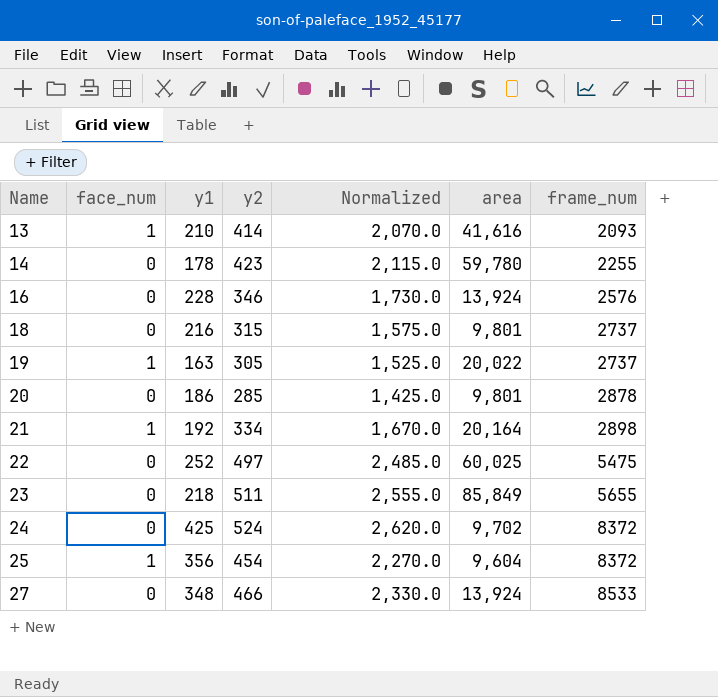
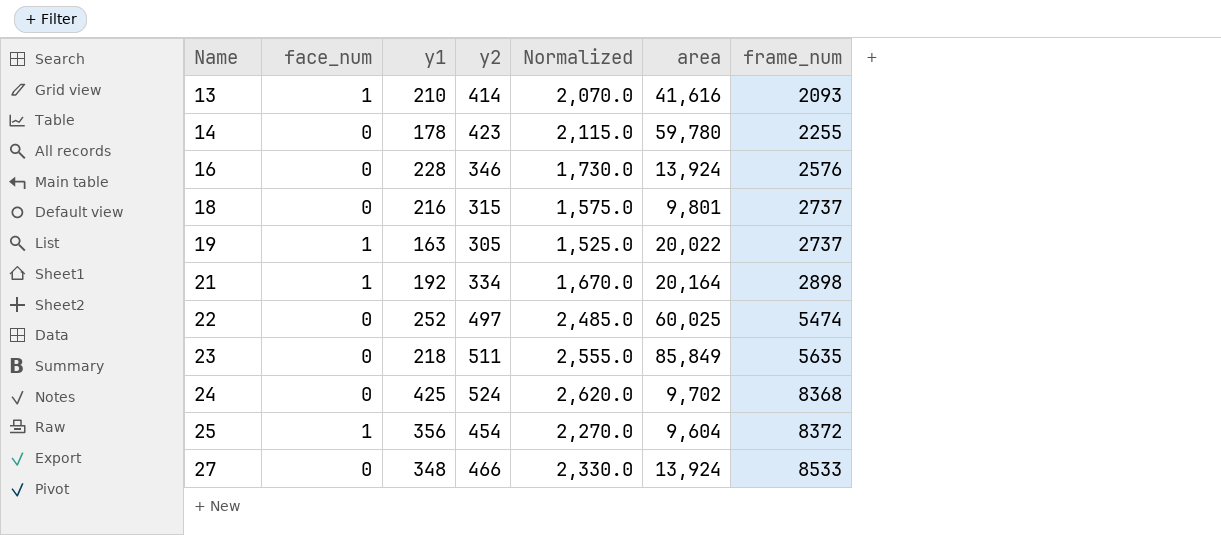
row 20: 0 | 186 | 285 | 1,425.0 | 9,801 | 2878 -> none
22 | frame_num: 5475 -> 5474
23 | frame_num: 5655 -> 5635
24 | frame_num: 8372 -> 8368

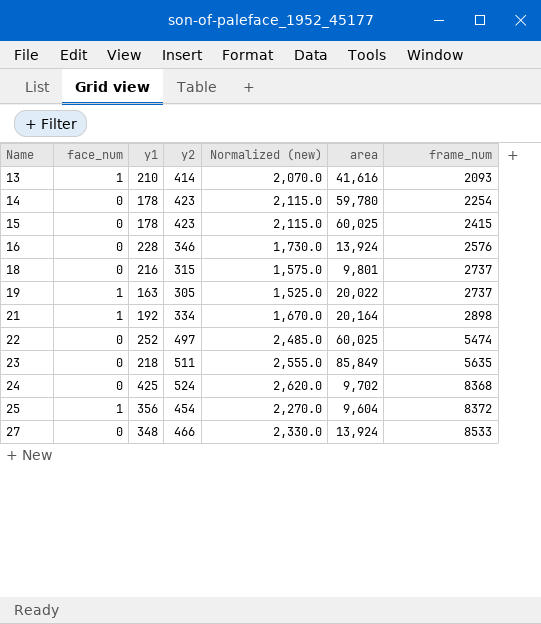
column name: Normalized -> Normalized (new)
14 | frame_num: 2255 -> 2254
row 15: none -> 0 | 178 | 423 | 2,115.0 | 60,025 | 2415

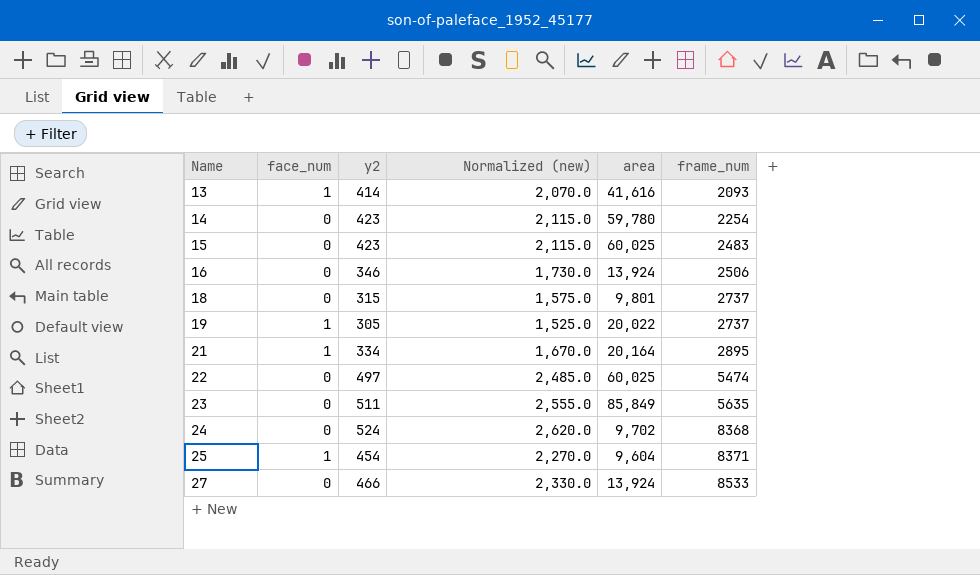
column y1 | position: 3 -> none
15 | frame_num: 2415 -> 2483
16 | frame_num: 2576 -> 2506
21 | frame_num: 2898 -> 2895
25 | frame_num: 8372 -> 8371

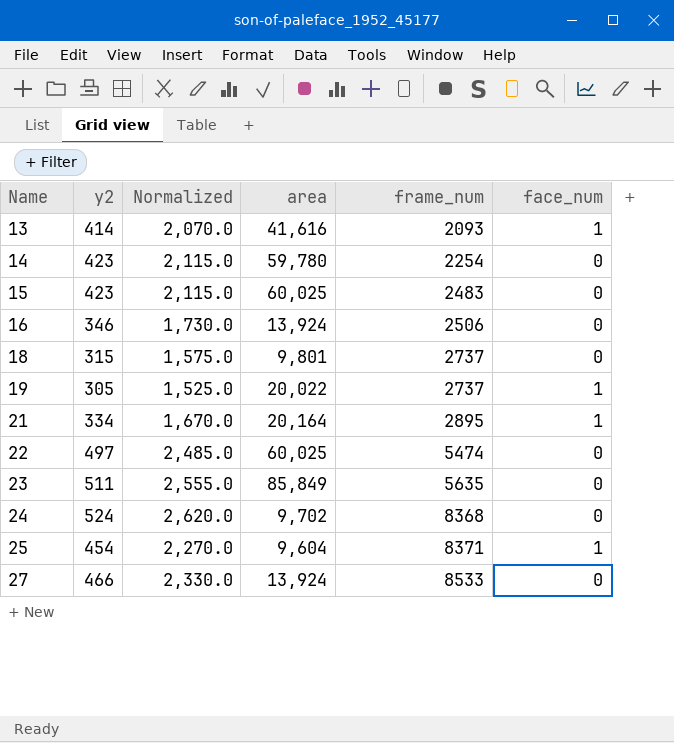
column name: Normalized (new) -> Normalized
column face_num | position: 2 -> 6

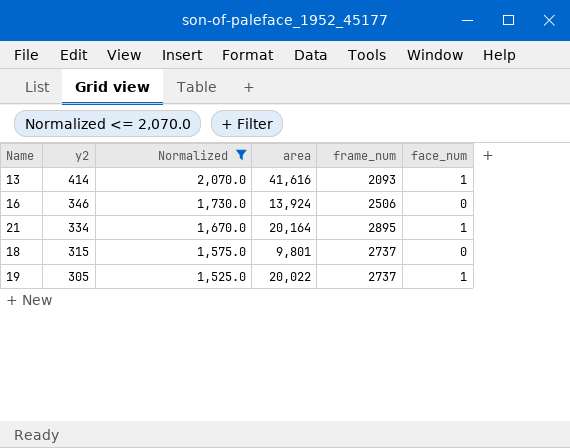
filter: none -> Normalized <= 2,070.0
row order: Name ascending -> y2 descending

